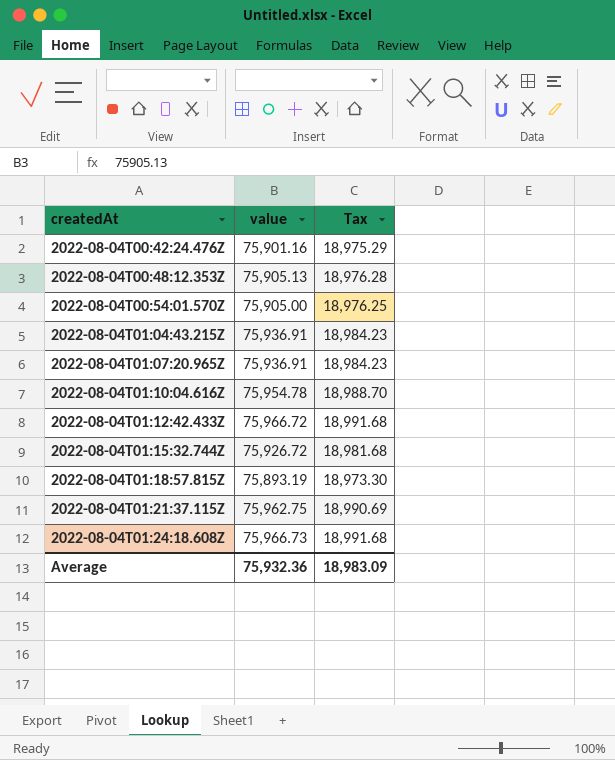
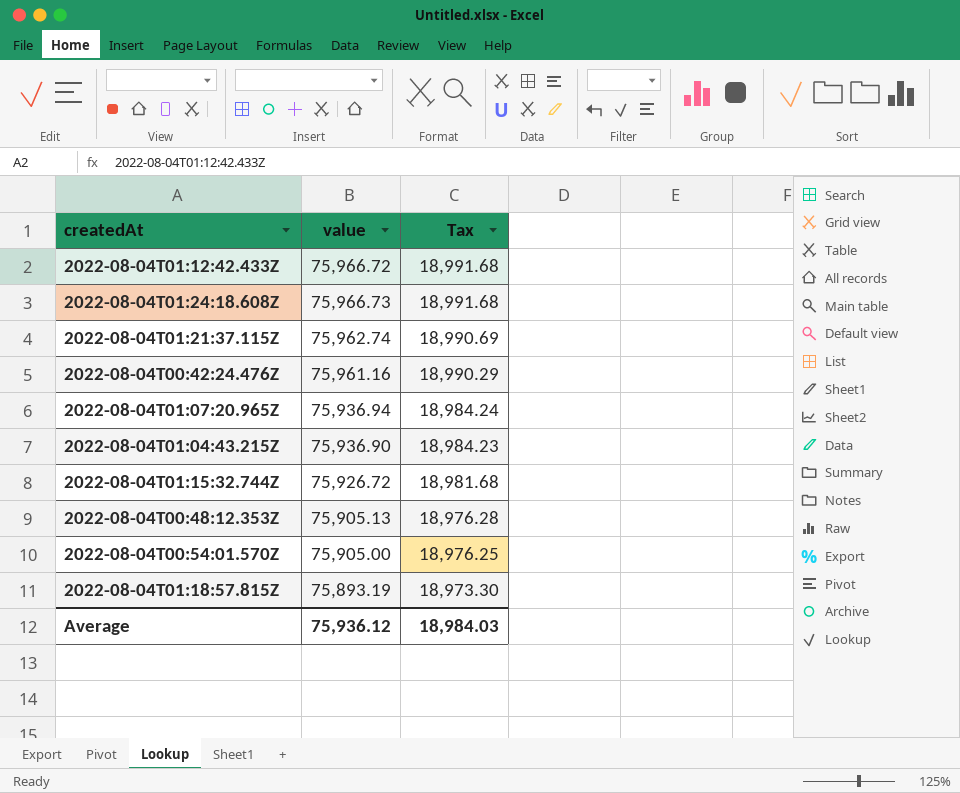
row order: createdAt ascending -> Tax descending
row 2022-08-04T01:10:04.616Z: 75,954.78 | 18,988.70 -> none
2022-08-04T01:21:37.115Z | value: 75,962.75 -> 75,962.74
2022-08-04T00:42:24.476Z | value: 75,901.16 -> 75,961.16
2022-08-04T00:42:24.476Z | Tax: 18,975.29 -> 18,990.29
2022-08-04T01:07:20.965Z | value: 75,936.91 -> 75,936.94
2022-08-04T01:07:20.965Z | Tax: 18,984.23 -> 18,984.24
2022-08-04T01:04:43.215Z | value: 75,936.91 -> 75,936.90
Average | value: 75,932.36 -> 75,936.12
Average | Tax: 18,983.09 -> 18,984.03

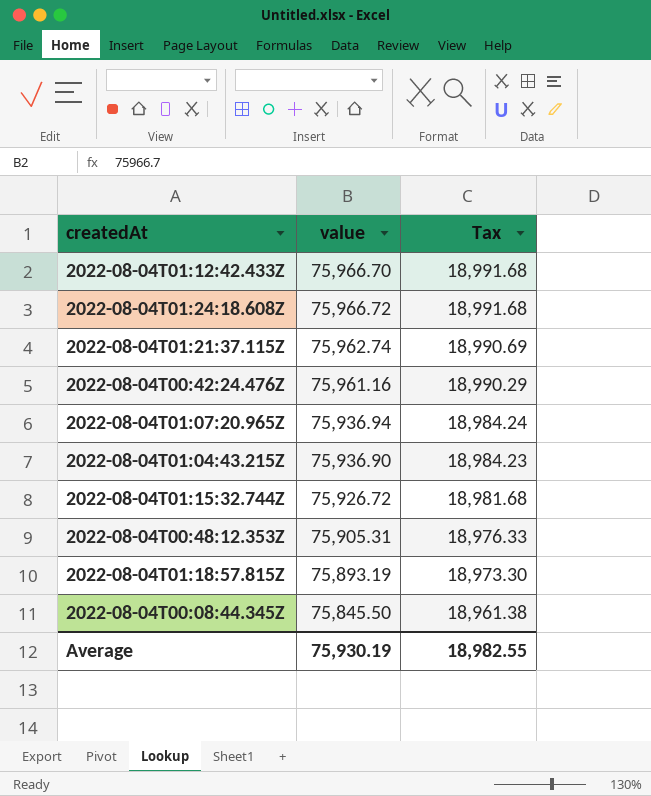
row 2022-08-04T00:54:01.570Z: 75,905.00 | 18,976.25 -> none
2022-08-04T01:12:42.433Z | value: 75,966.72 -> 75,966.70
2022-08-04T01:24:18.608Z | value: 75,966.73 -> 75,966.72
2022-08-04T00:48:12.353Z | value: 75,905.13 -> 75,905.31
2022-08-04T00:48:12.353Z | Tax: 18,976.28 -> 18,976.33
row 2022-08-04T00:08:44.345Z: none -> 75,845.50 | 18,961.38
Average | value: 75,936.12 -> 75,930.19
Average | Tax: 18,984.03 -> 18,982.55

